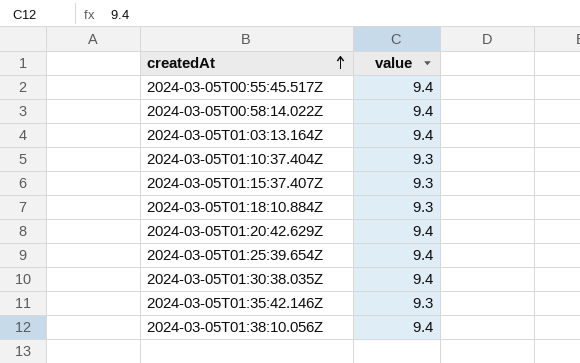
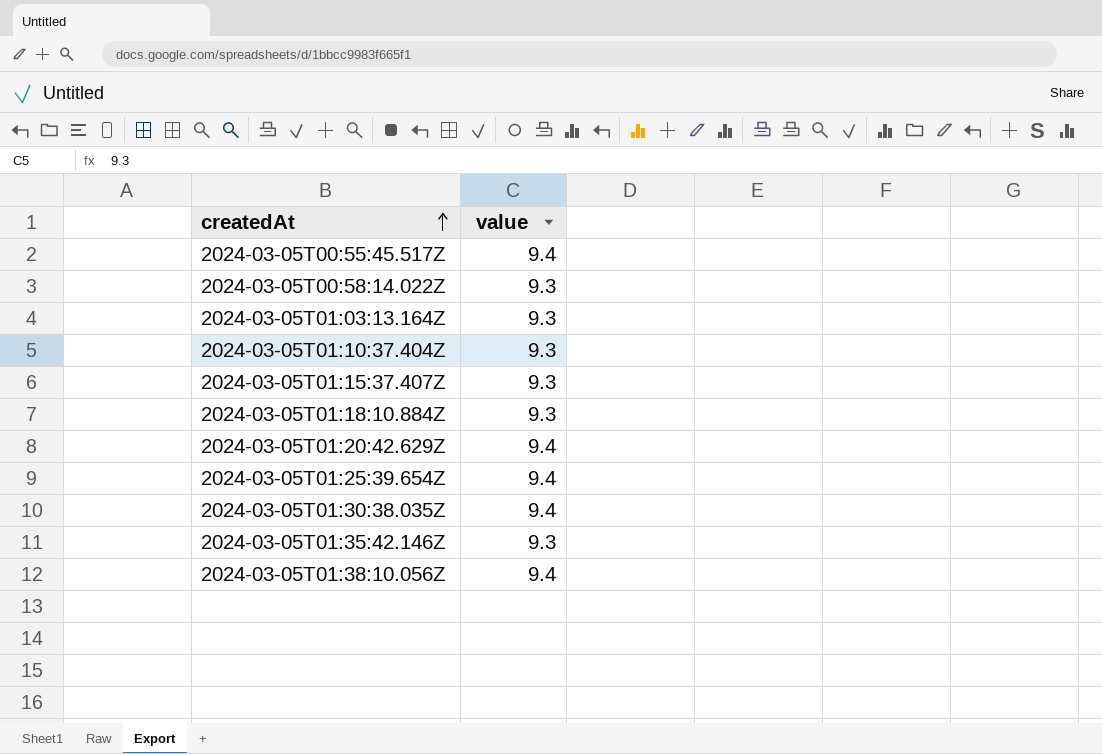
2024-03-05T00:58:14.022Z | value: 9.4 -> 9.3
2024-03-05T01:03:13.164Z | value: 9.4 -> 9.3

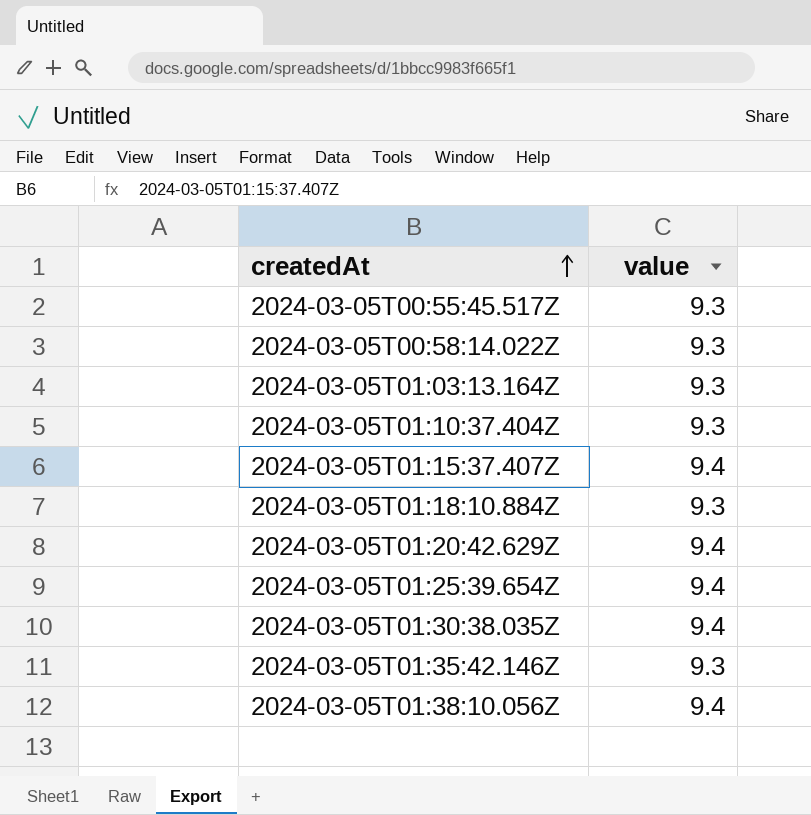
2024-03-05T00:55:45.517Z | value: 9.4 -> 9.3
2024-03-05T01:15:37.407Z | value: 9.3 -> 9.4

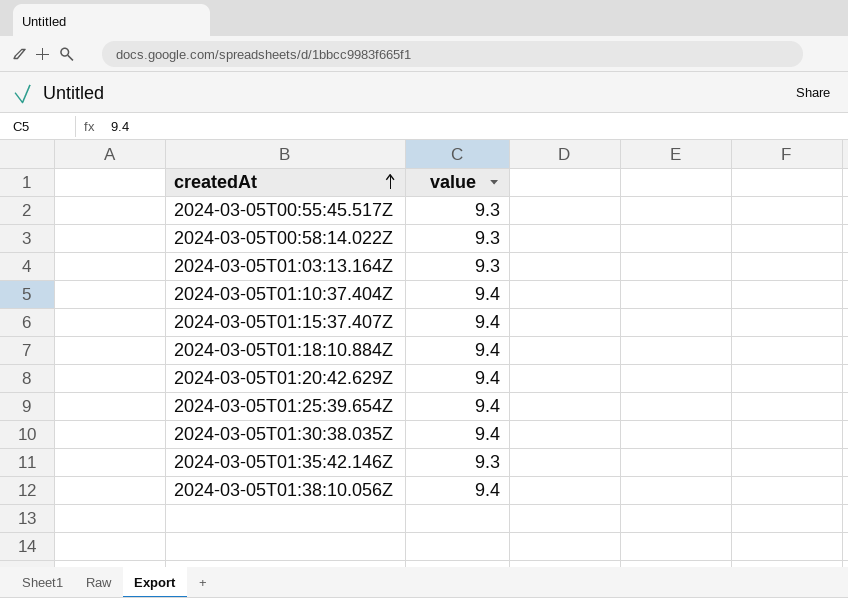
2024-03-05T01:10:37.404Z | value: 9.3 -> 9.4
2024-03-05T01:18:10.884Z | value: 9.3 -> 9.4

